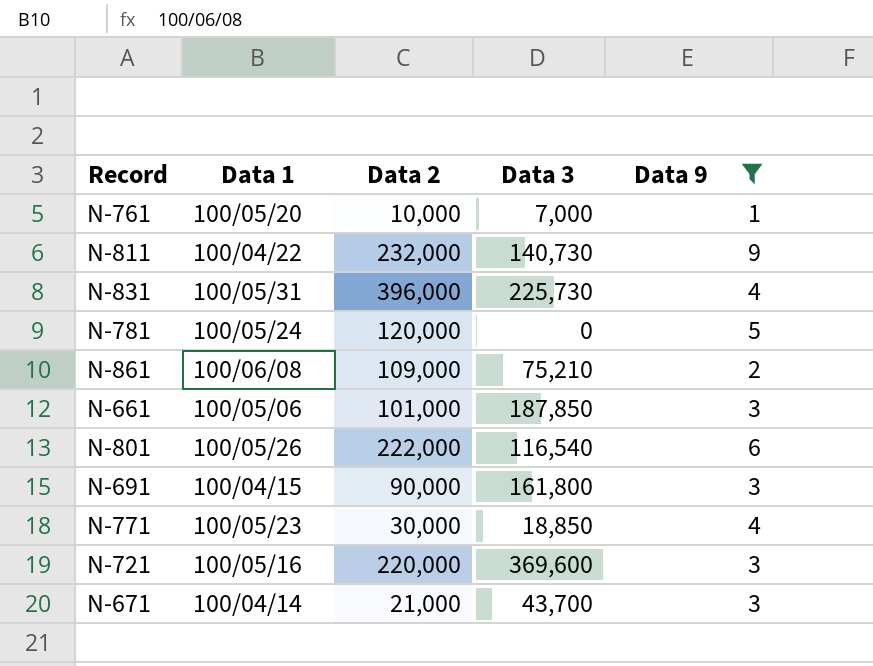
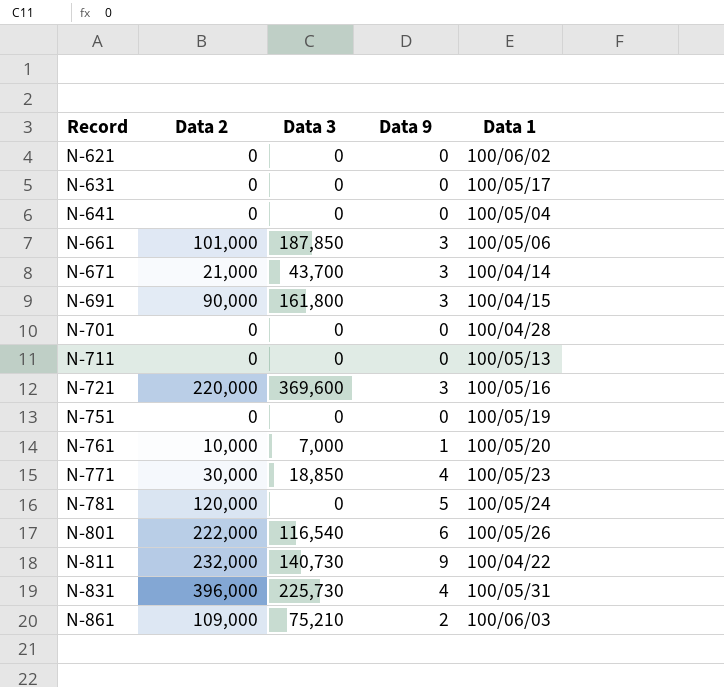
filter: Data 9 != 0 -> none
row order: none -> Record ascending
column Data 1 | position: 2 -> 5
N-861 | Data 1: 100/06/08 -> 100/06/03

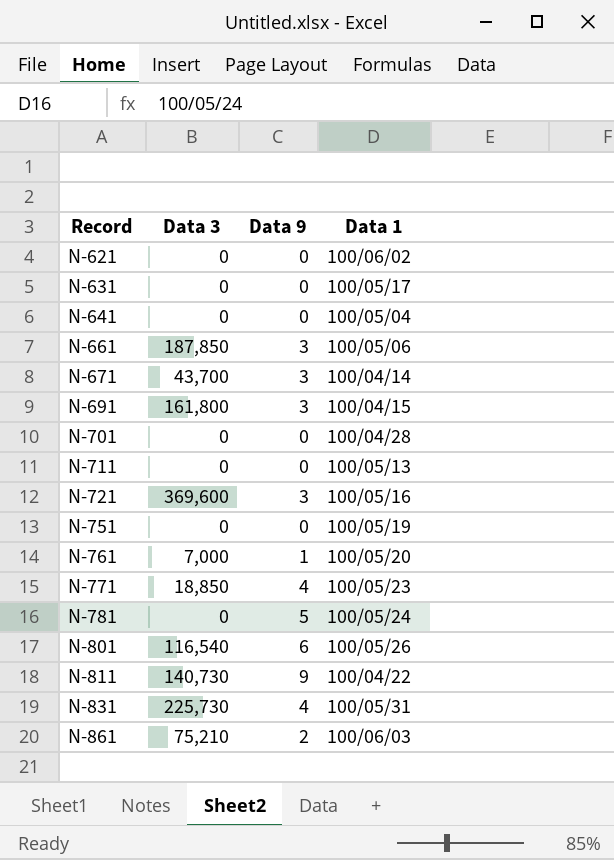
column Data 2 | position: 2 -> none

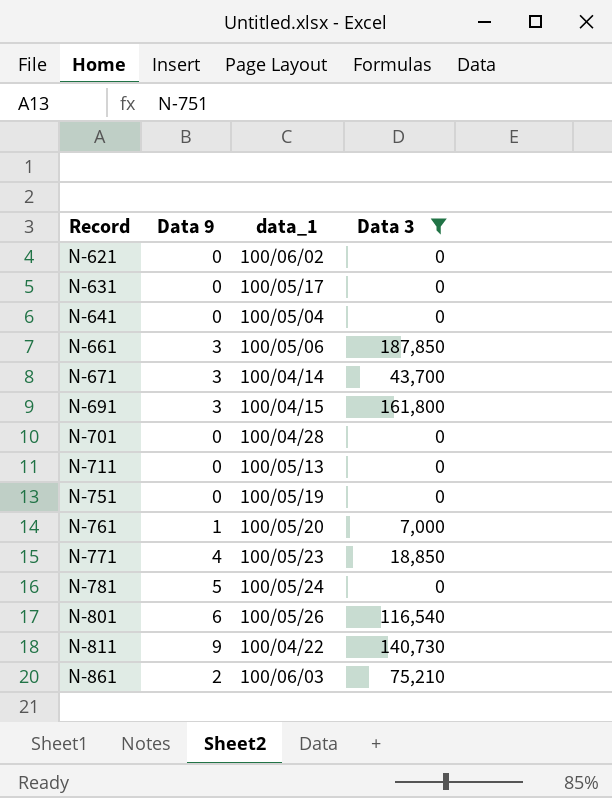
filter: none -> Data 3 <= 187,850
column name: Data 1 -> data_1
column Data 3 | position: 2 -> 4

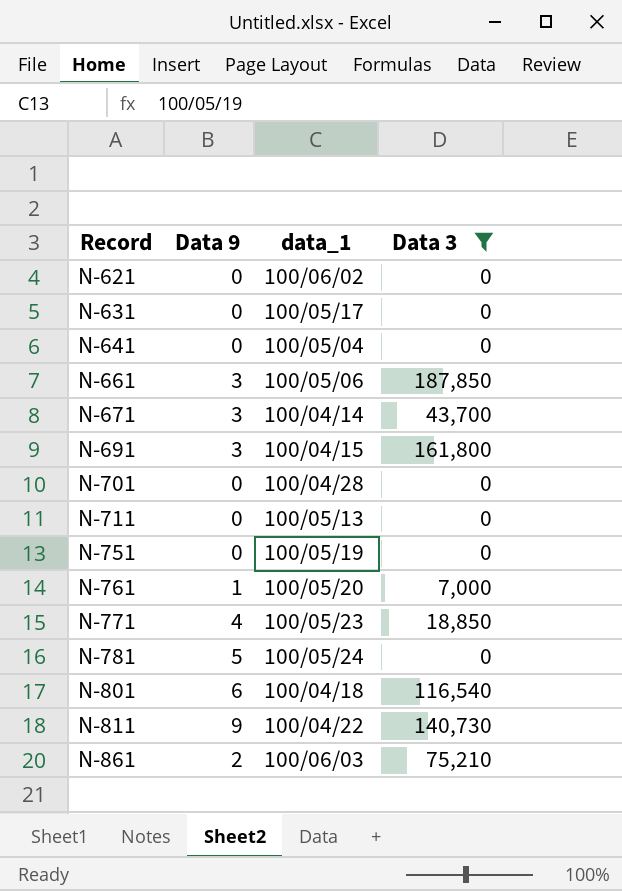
N-801 | data_1: 100/05/26 -> 100/04/18

